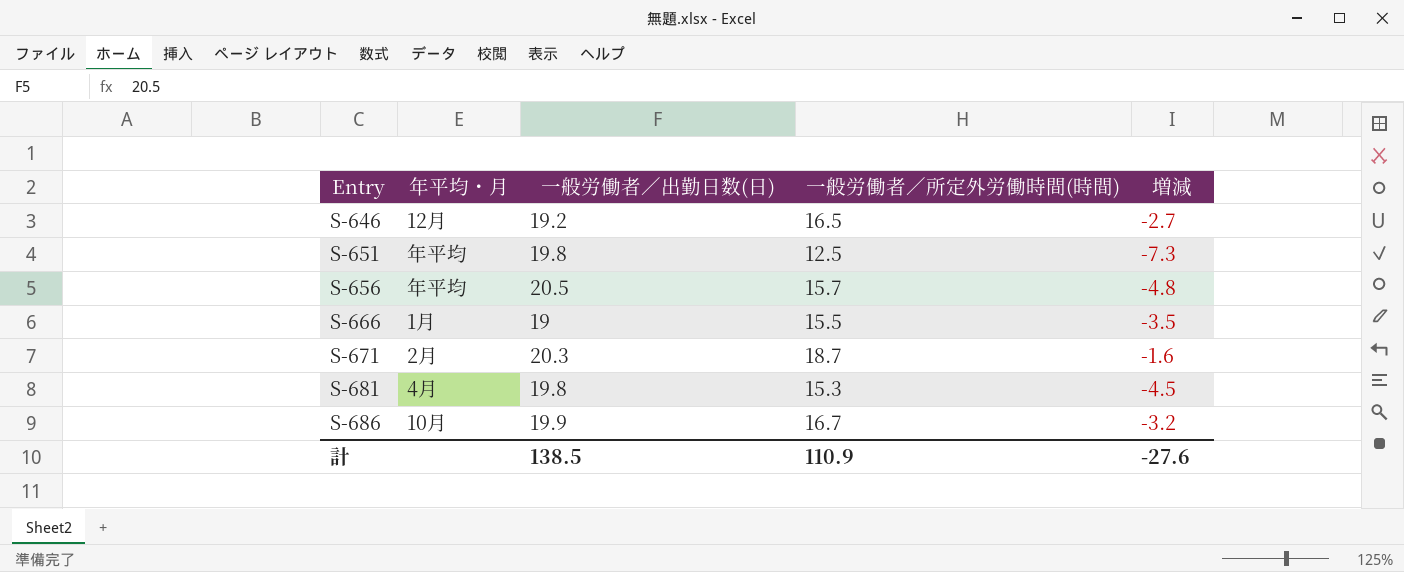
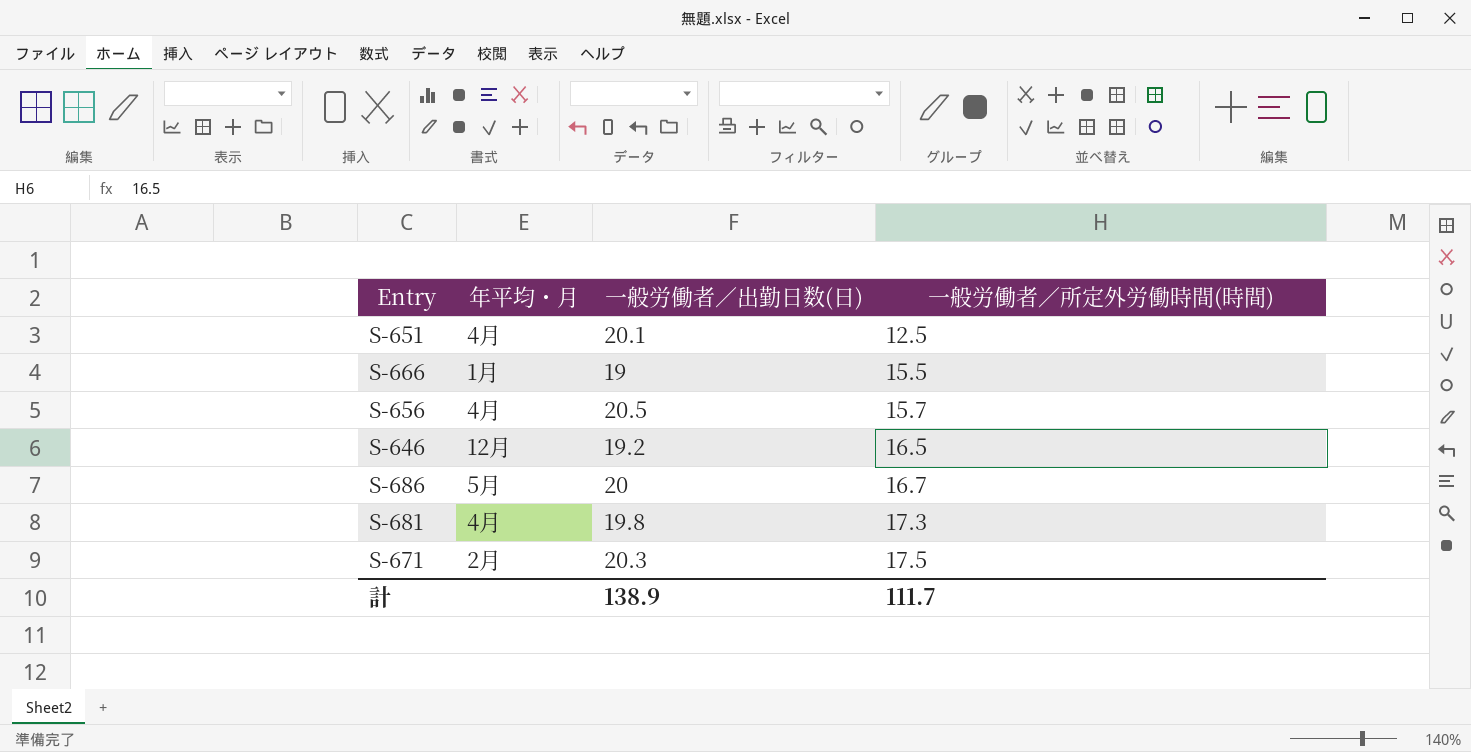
row order: Entry ascending -> 一般労働者／所定外労働時間(時間) ascending
column 増減 | formula: [一般労働者／所定外労働時間(時間)] - [一般労働者／出勤日数(日)] -> none
S-651 | 年平均・月: 年平均 -> 4月
S-651 | 一般労働者／出勤日数(日): 19.8 -> 20.1
S-656 | 年平均・月: 年平均 -> 4月
S-686 | 年平均・月: 10月 -> 5月
S-686 | 一般労働者／出勤日数(日): 19.9 -> 20
S-681 | 一般労働者／所定外労働時間(時間): 15.3 -> 17.3
S-671 | 一般労働者／所定外労働時間(時間): 18.7 -> 17.5
計 | 一般労働者／出勤日数(日): 138.5 -> 138.9
計 | 一般労働者／所定外労働時間(時間): 110.9 -> 111.7

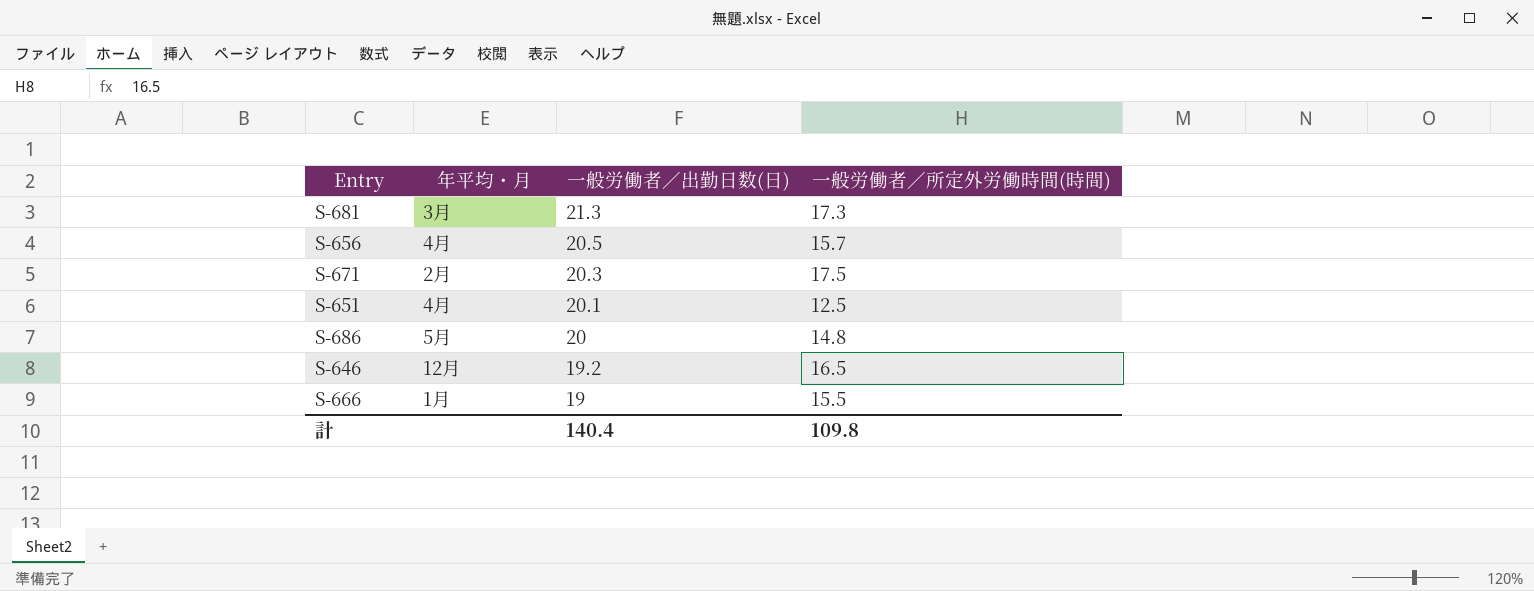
row order: 一般労働者／所定外労働時間(時間) ascending -> 一般労働者／出勤日数(日) descending
S-681 | 年平均・月: 4月 -> 3月
S-681 | 一般労働者／出勤日数(日): 19.8 -> 21.3
S-686 | 一般労働者／所定外労働時間(時間): 16.7 -> 14.8
計 | 一般労働者／出勤日数(日): 138.9 -> 140.4
計 | 一般労働者／所定外労働時間(時間): 111.7 -> 109.8

